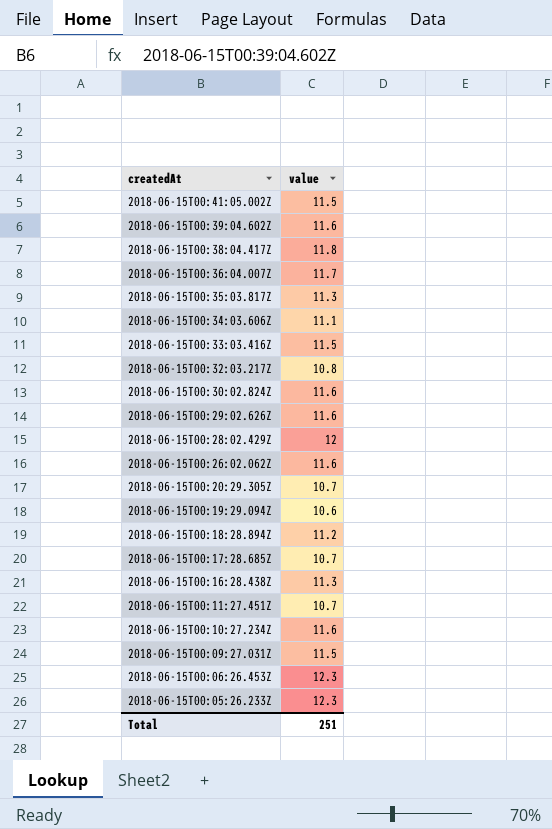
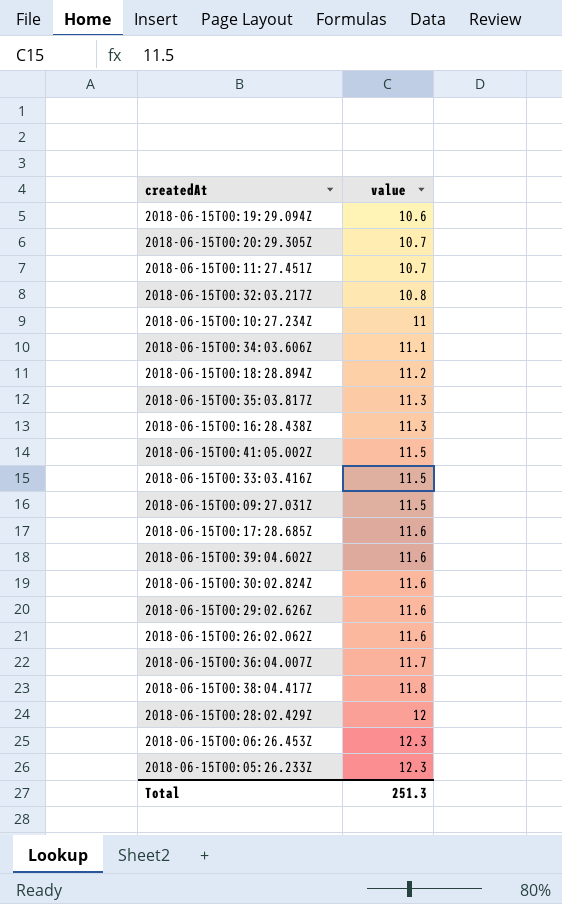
row order: createdAt descending -> value ascending
2018-06-15T00:10:27.234Z | value: 11.6 -> 11
2018-06-15T00:17:28.685Z | value: 10.7 -> 11.6
Total | value: 251 -> 251.3

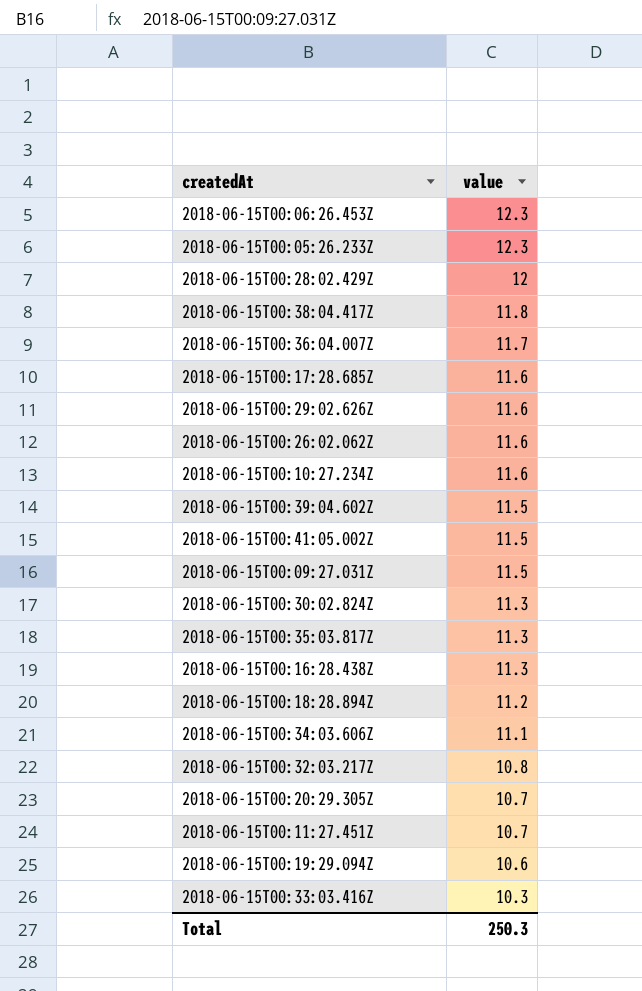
row order: value ascending -> value descending
2018-06-15T00:10:27.234Z | value: 11 -> 11.6
2018-06-15T00:39:04.602Z | value: 11.6 -> 11.5
2018-06-15T00:30:02.824Z | value: 11.6 -> 11.3
2018-06-15T00:33:03.416Z | value: 11.5 -> 10.3
Total | value: 251.3 -> 250.3

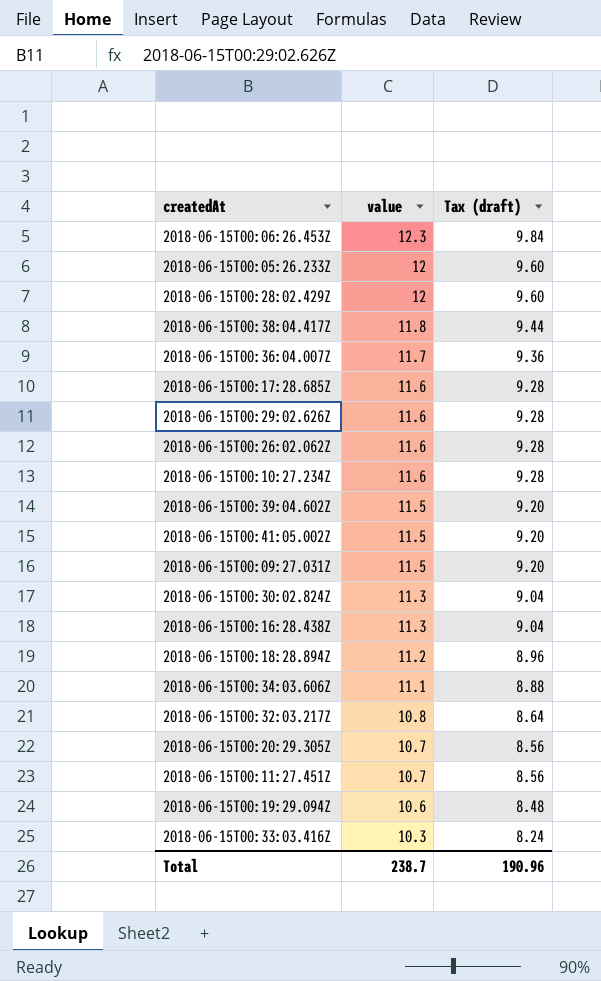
column Tax (draft) | formula: none -> [value] * 0.8
row 2018-06-15T00:35:03.817Z: 11.3 -> none
2018-06-15T00:05:26.233Z | value: 12.3 -> 12
Total | value: 250.3 -> 238.7

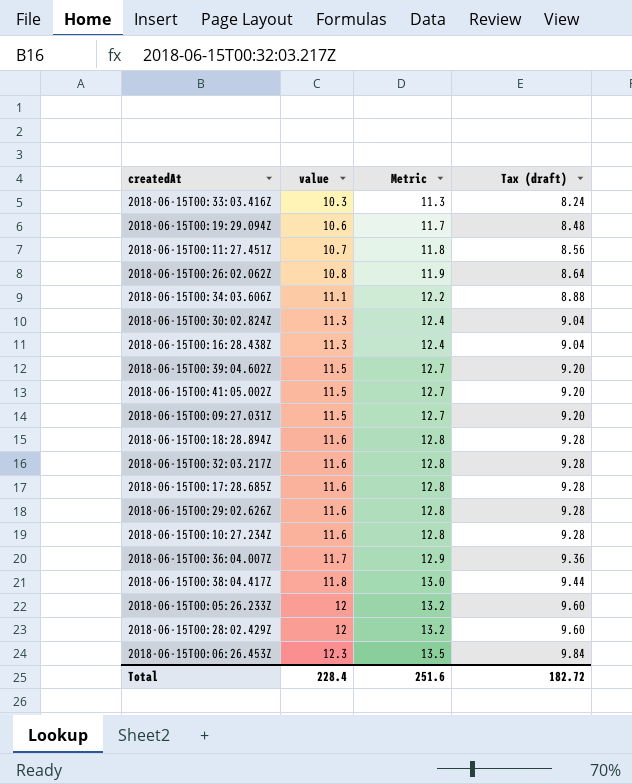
row order: value descending -> value ascending
column Metric | formula: none -> [value] * 1.1
row 2018-06-15T00:20:29.305Z: 10.7 | 8.56 -> none
2018-06-15T00:26:02.062Z | value: 11.6 -> 10.8
2018-06-15T00:26:02.062Z | Tax (draft): 9.28 -> 8.64
2018-06-15T00:18:28.894Z | value: 11.2 -> 11.6
2018-06-15T00:18:28.894Z | Tax (draft): 8.96 -> 9.28
2018-06-15T00:32:03.217Z | value: 10.8 -> 11.6
2018-06-15T00:32:03.217Z | Tax (draft): 8.64 -> 9.28
Total | value: 238.7 -> 228.4
Total | Tax (draft): 190.96 -> 182.72

